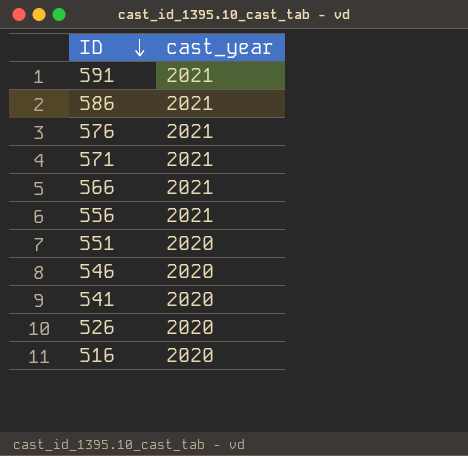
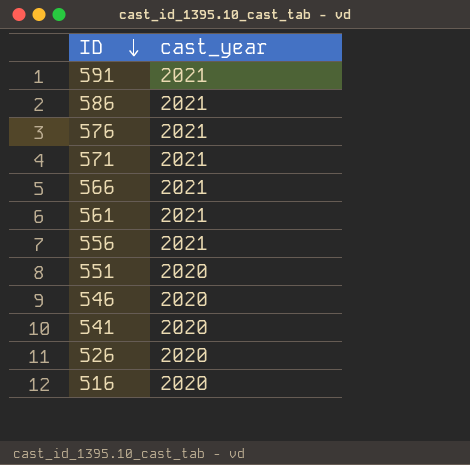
row 561: none -> 2021

